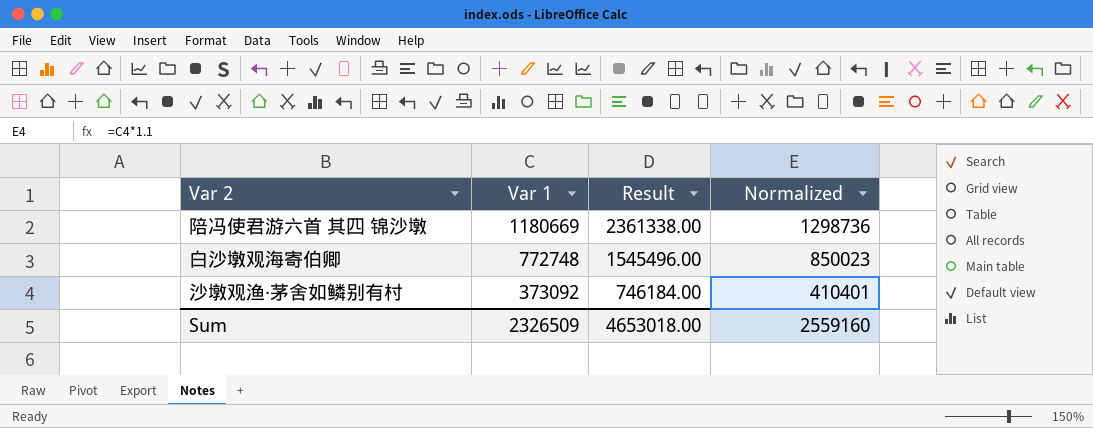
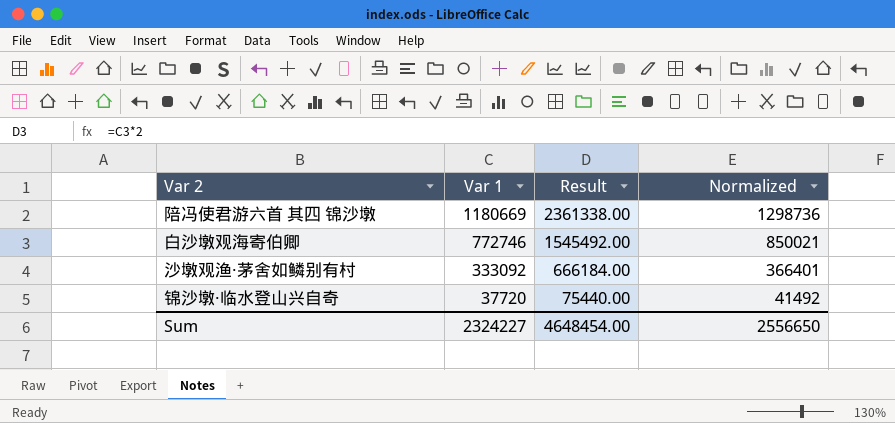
白沙墩观海寄伯卿 | Var 1: 772748 -> 772746
白沙墩观海寄伯卿 | Result: 1545496.00 -> 1545492.00
白沙墩观海寄伯卿 | Normalized: 850023 -> 850021
沙墩观渔·茅舍如鳞别有村 | Var 1: 373092 -> 333092
沙墩观渔·茅舍如鳞别有村 | Result: 746184.00 -> 666184.00
沙墩观渔·茅舍如鳞别有村 | Normalized: 410401 -> 366401
row 锦沙墩·临水登山兴自奇: none -> 37720 | 75440.00 | 41492
Sum | Var 1: 2326509 -> 2324227
Sum | Result: 4653018.00 -> 4648454.00
Sum | Normalized: 2559160 -> 2556650

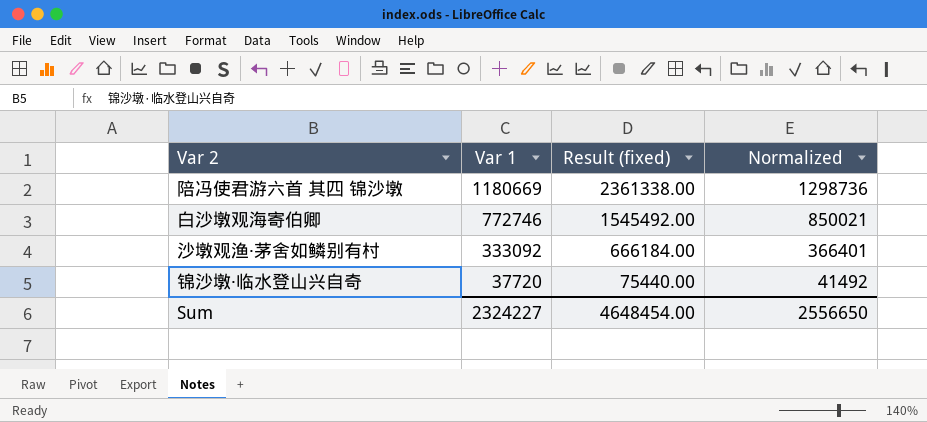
column name: Result -> Result (fixed)

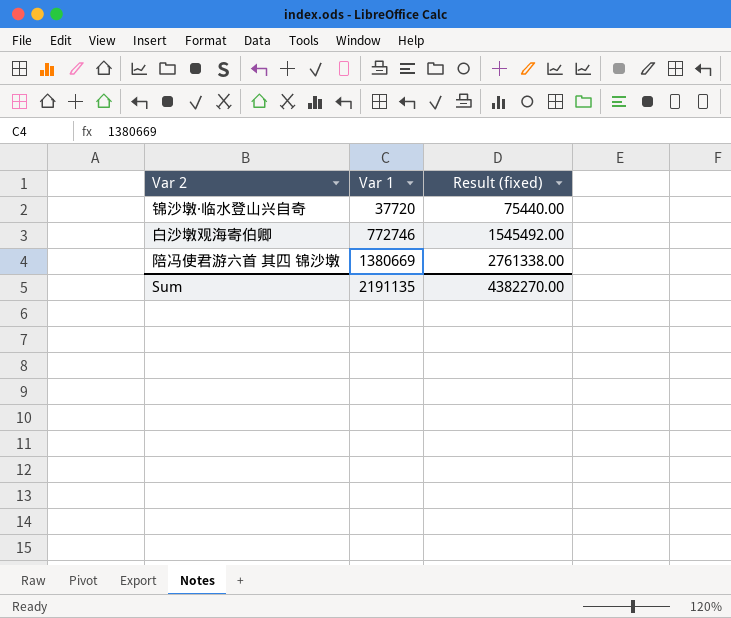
row order: Var 1 descending -> Var 1 ascending
column Normalized | formula: [Var 1] * 1.1 -> none
row 沙墩观渔·茅舍如鳞别有村: 333092 | 666184.00 | 366401 -> none
陪冯使君游六首 其四 锦沙墩 | Var 1: 1180669 -> 1380669
陪冯使君游六首 其四 锦沙墩 | Result (fixed): 2361338.00 -> 2761338.00
Sum | Var 1: 2324227 -> 2191135
Sum | Result (fixed): 4648454.00 -> 4382270.00

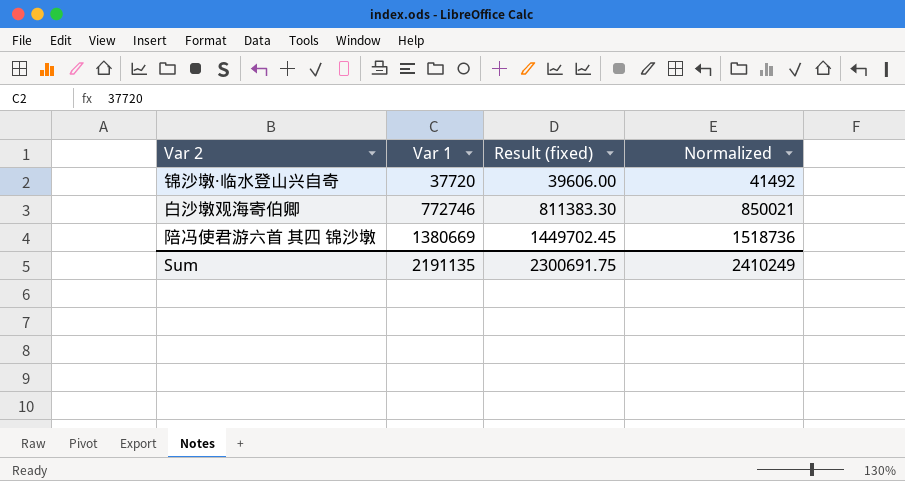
column Result (fixed) | formula: [Var 1] * 2 -> [Var 1] * 1.05
column Normalized | formula: none -> [Var 1] * 1.1
Sum | Result (fixed): 4382270.00 -> 2300691.75

